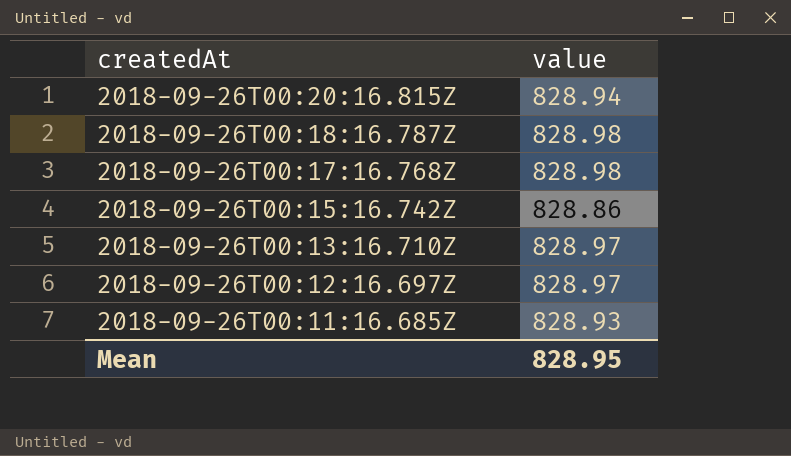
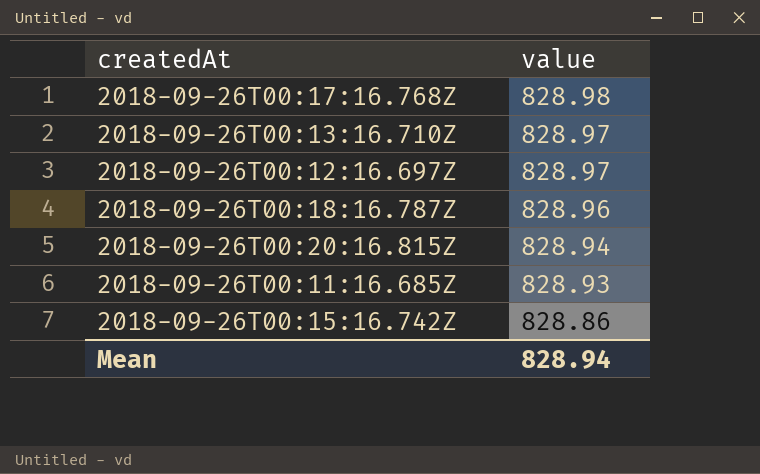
row order: createdAt descending -> value descending
2018-09-26T00:18:16.787Z | value: 828.98 -> 828.96
Mean | value: 828.95 -> 828.94

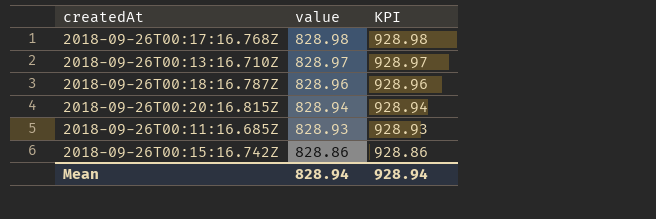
column KPI | formula: none -> [value] + 100
row 2018-09-26T00:12:16.697Z: 828.97 -> none

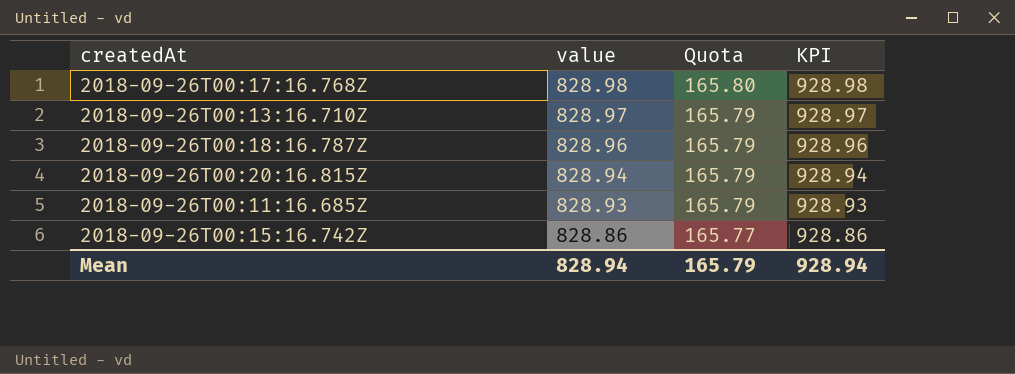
column Quota | formula: none -> [value] * 0.2

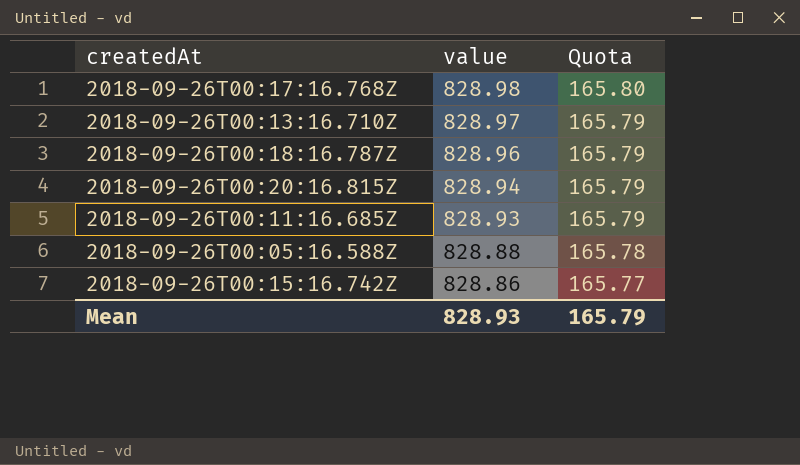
column KPI | formula: [value] + 100 -> none
row 2018-09-26T00:05:16.588Z: none -> 828.88 | 165.78
Mean | value: 828.94 -> 828.93

